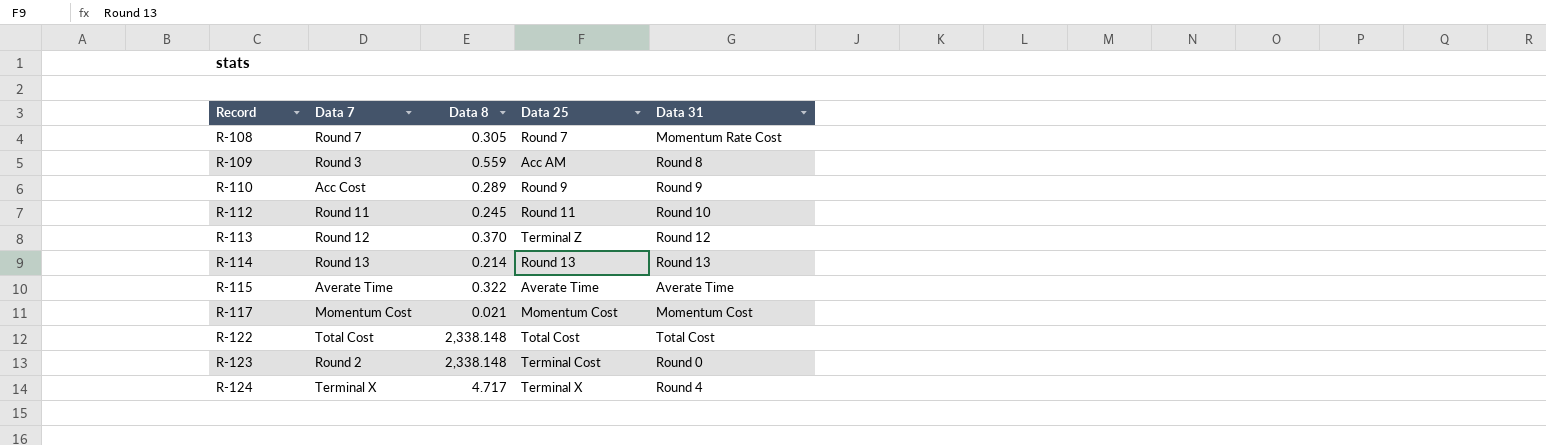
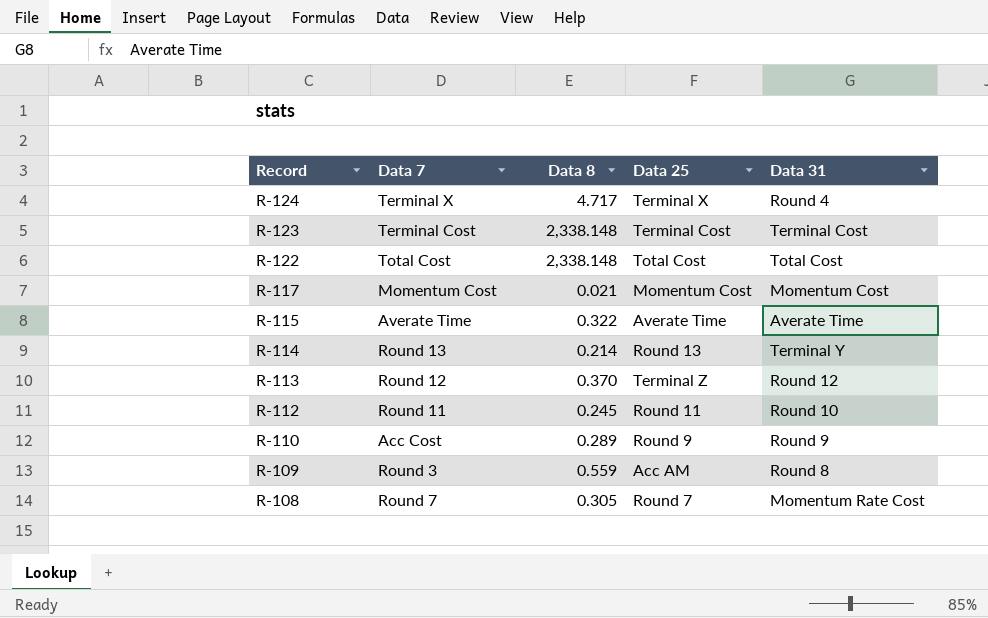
row order: Record ascending -> Record descending
R-123 | Data 7: Round 2 -> Terminal Cost
R-123 | Data 31: Round 0 -> Terminal Cost
R-114 | Data 31: Round 13 -> Terminal Y

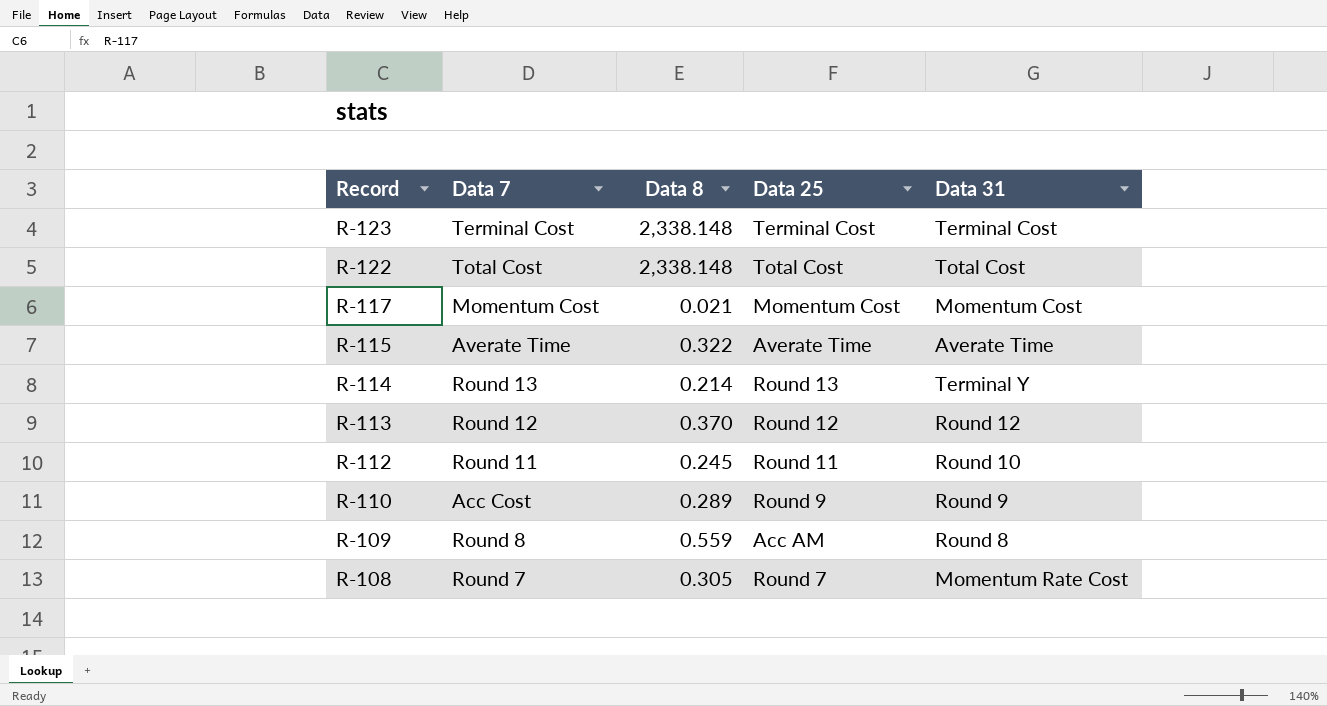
row R-124: Terminal X | 4.717 | Terminal X | Round 4 -> none
R-113 | Data 25: Terminal Z -> Round 12
R-109 | Data 7: Round 3 -> Round 8

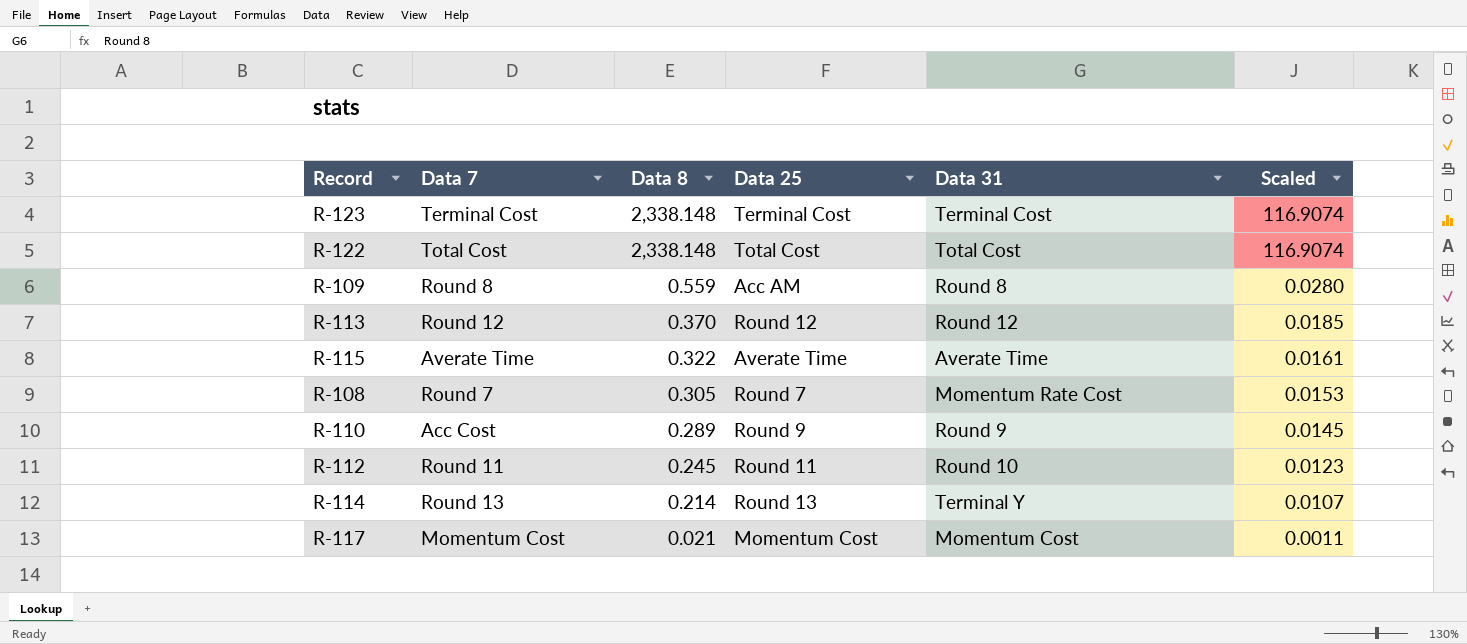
row order: Record descending -> Data 8 descending
column Scaled | formula: none -> [Data 8] * 0.05

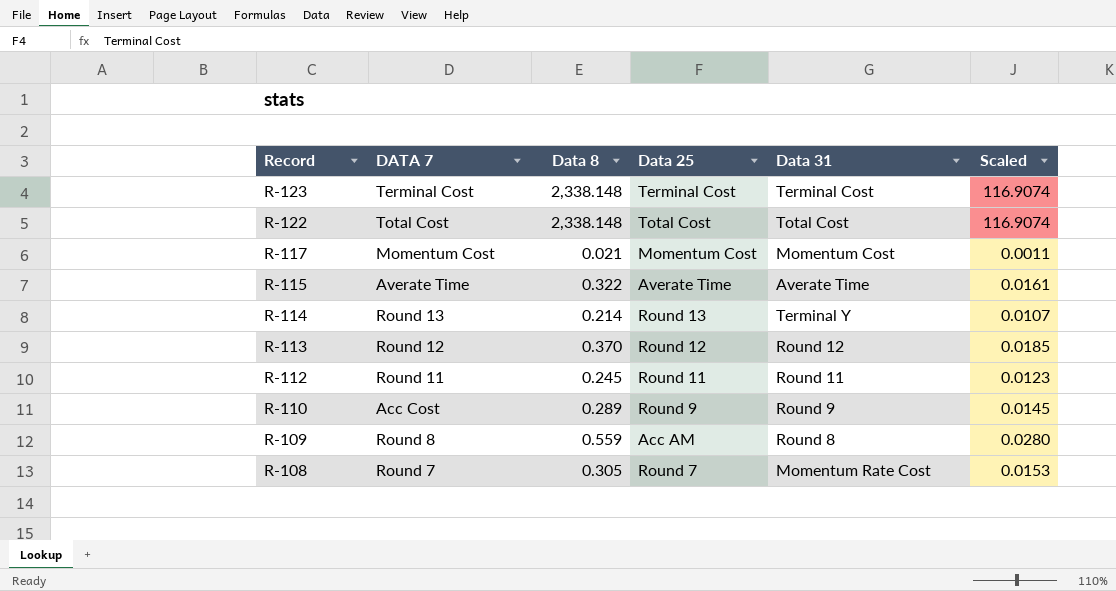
row order: Data 8 descending -> Record descending
column name: Data 7 -> DATA 7
R-112 | Data 31: Round 10 -> Round 11

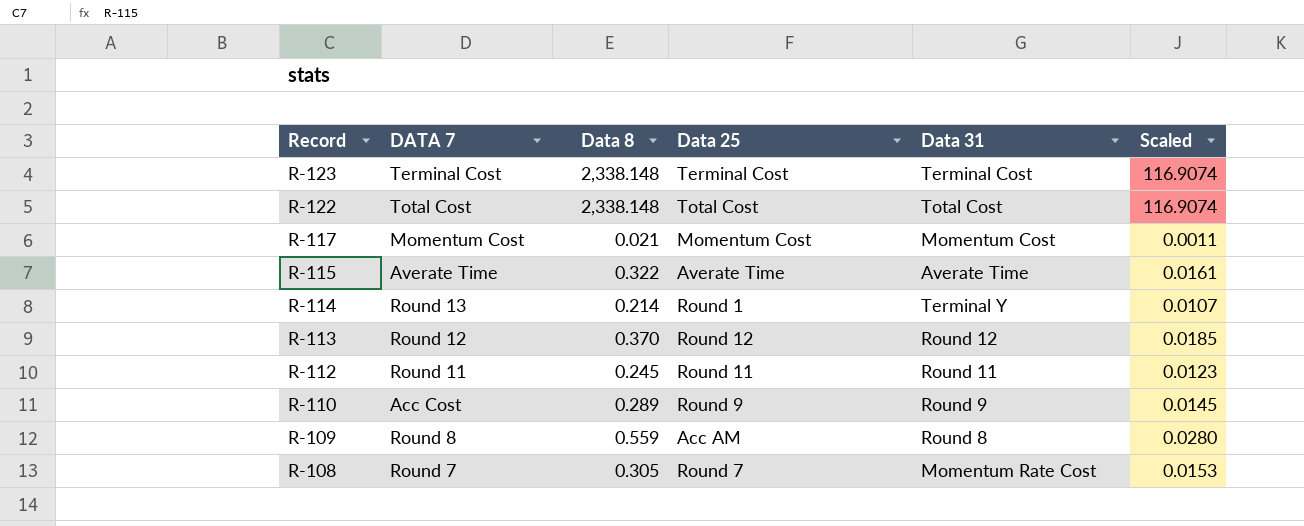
R-114 | Data 25: Round 13 -> Round 1

